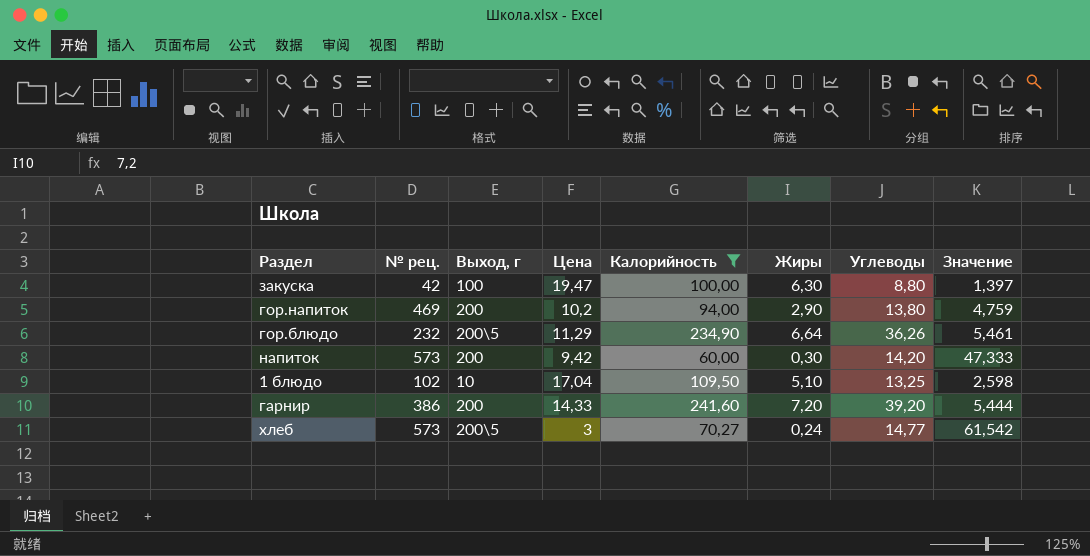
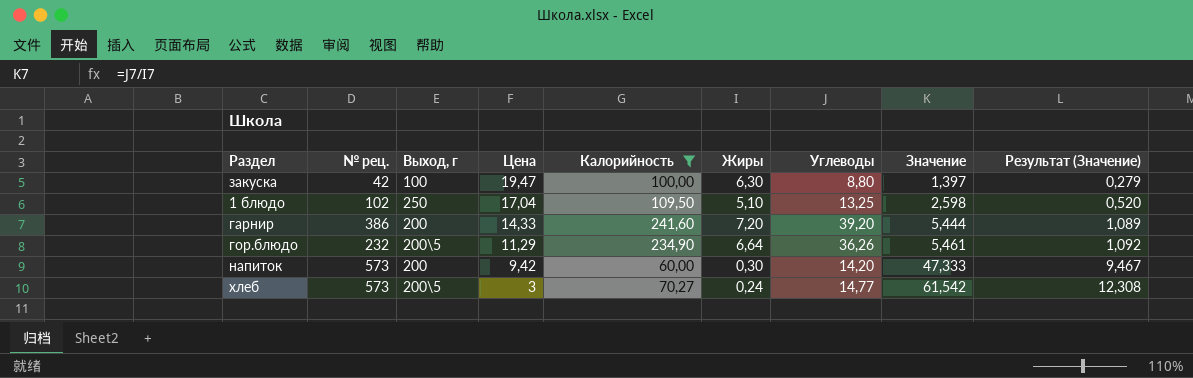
row order: none -> Цена descending
column Результат (Значение) | formula: none -> [Значение] * 0,2
row гор.напиток: 469 | 200 | 10,2 | 94,00 | 2,90 | 13,80 | 4,759 -> none
1 блюдо | Выход, г: 10 -> 250

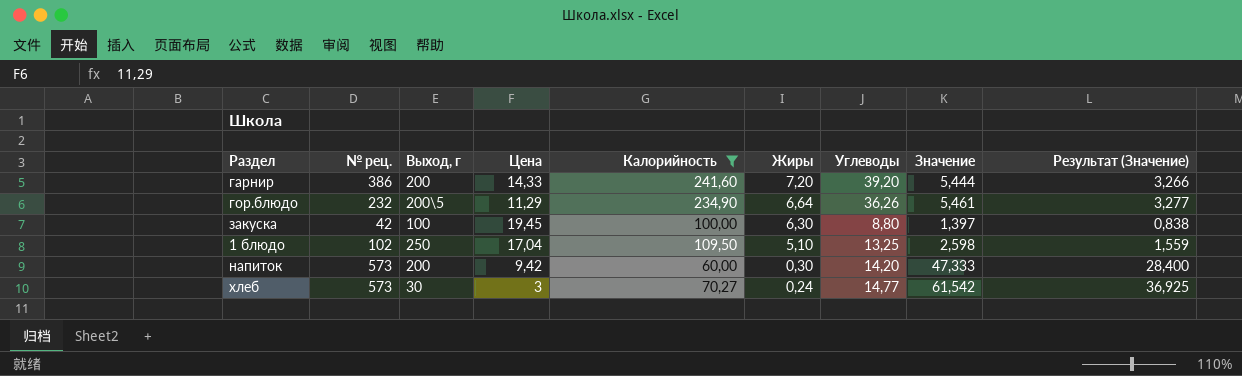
row order: Цена descending -> Жиры descending
column Результат (Значение) | formula: [Значение] * 0,2 -> [Значение] * 0,6
закуска | Цена: 19,47 -> 19,45
хлеб | Выход, г: 200\5 -> 30

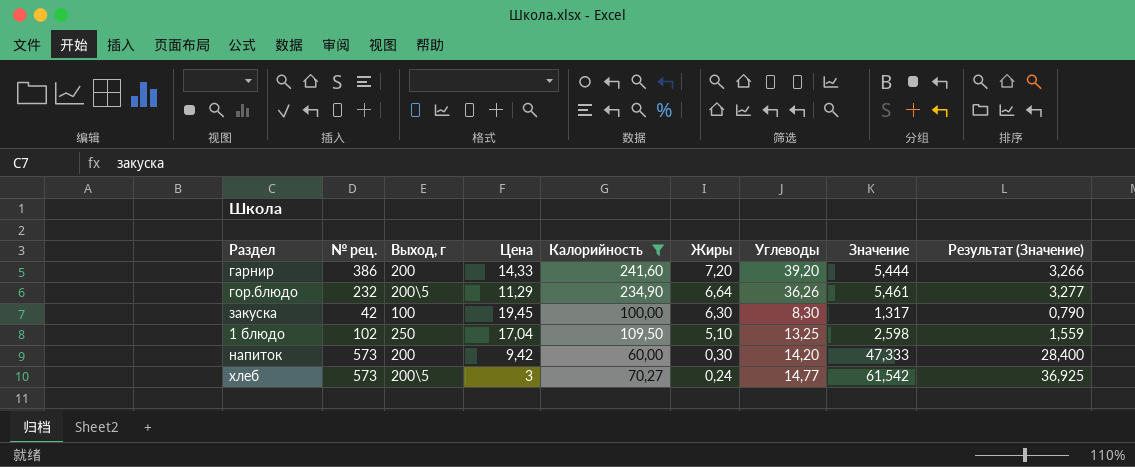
закуска | Углеводы: 8,80 -> 8,30
закуска | Значение: 1,397 -> 1,317
закуска | Результат (Значение): 0,838 -> 0,790
хлеб | Выход, г: 30 -> 200\5

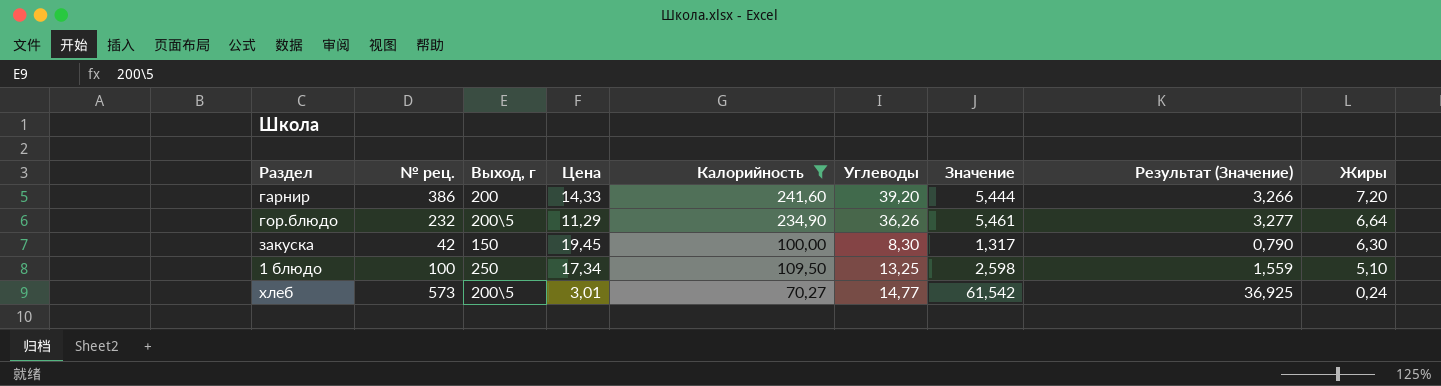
column Жиры | position: 6 -> 9
row напиток: 573 | 200 | 9,42 | 60,00 | 0,30 | 14,20 | 47,333 | 28,400 -> none
закуска | Выход, г: 100 -> 150
1 блюдо | № рец.: 102 -> 100
1 блюдо | Цена: 17,04 -> 17,34
хлеб | Цена: 3 -> 3,01

